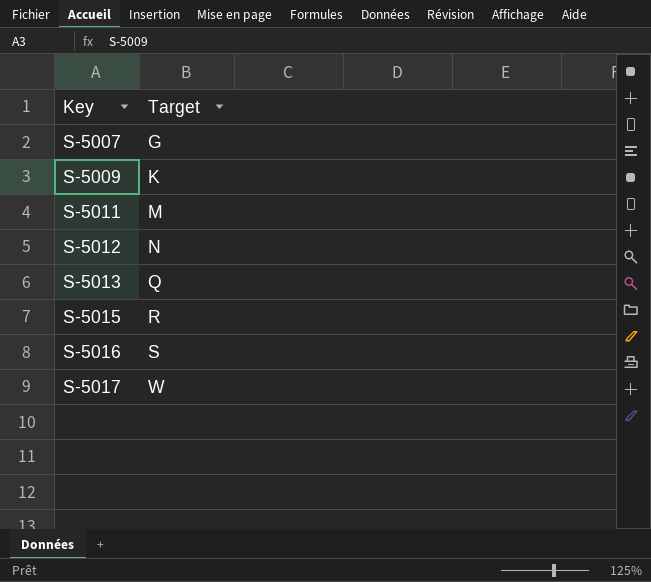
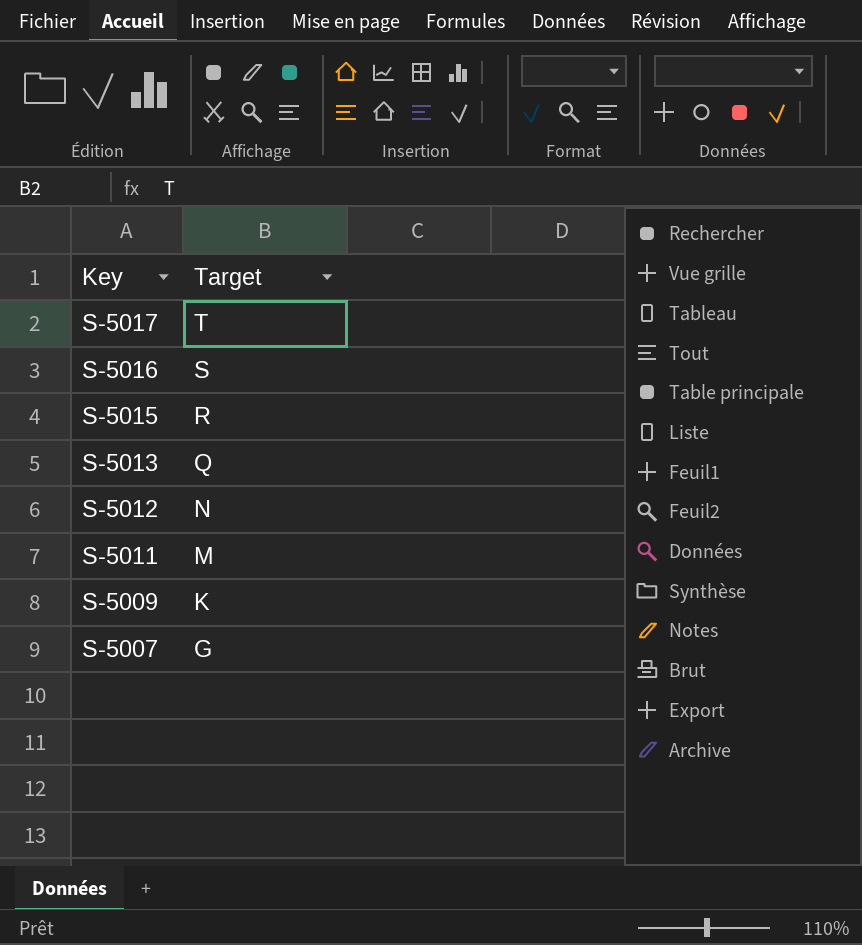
row order: Key ascending -> Key descending
S-5017 | Target: W -> T

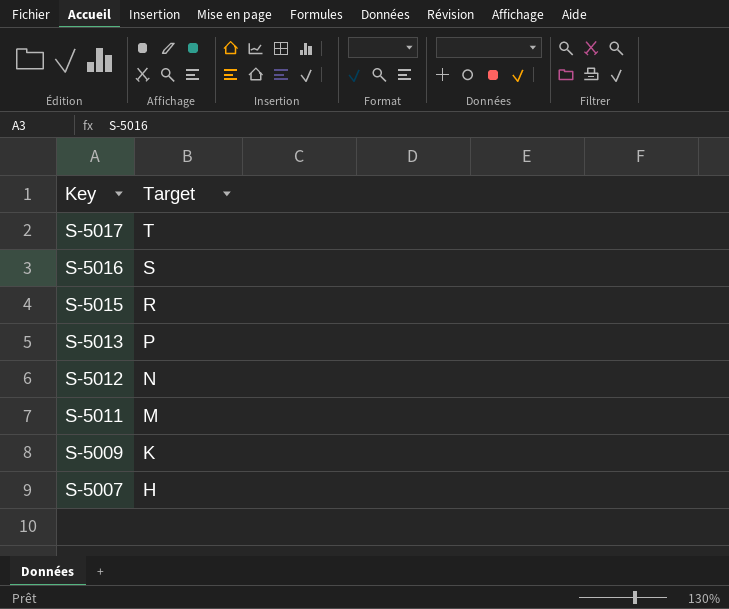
S-5013 | Target: Q -> P
S-5007 | Target: G -> H

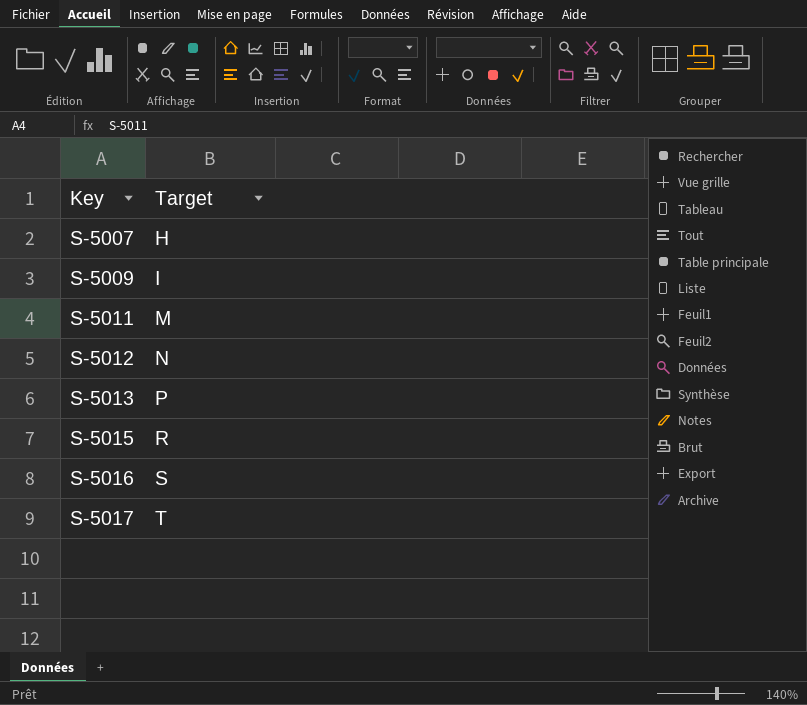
row order: Key descending -> Key ascending
S-5009 | Target: K -> I

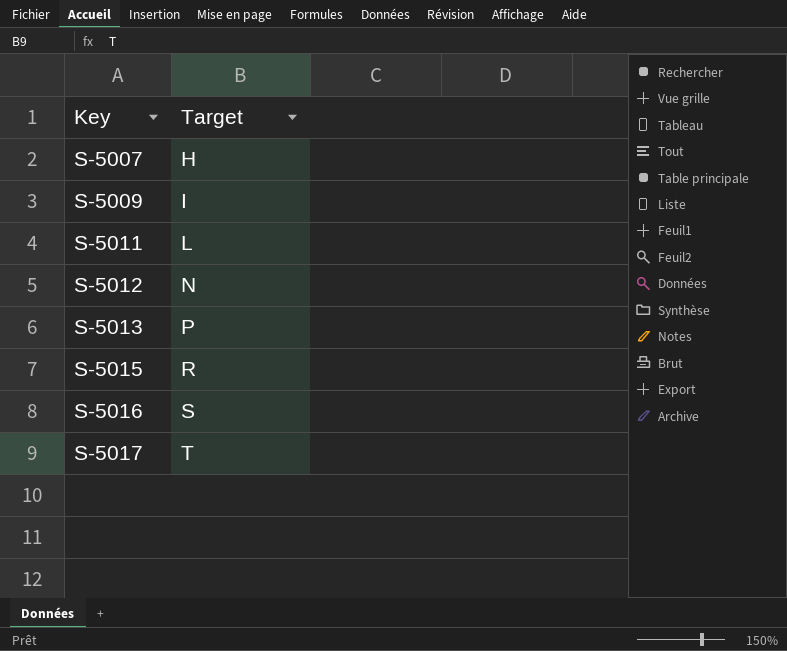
S-5011 | Target: M -> L

